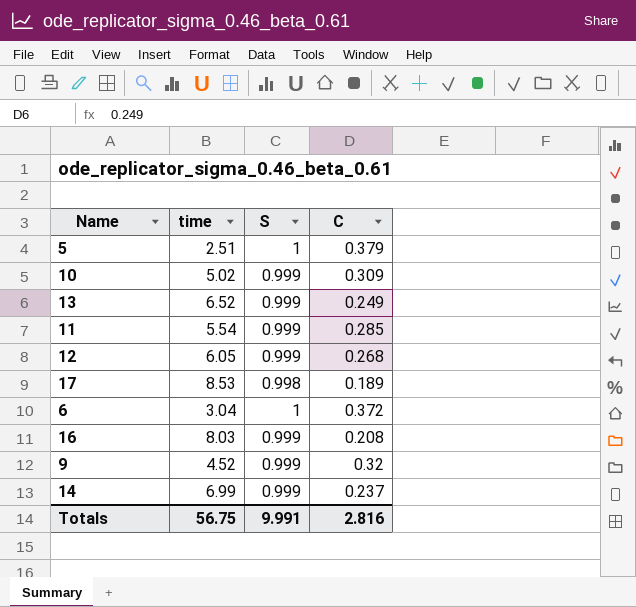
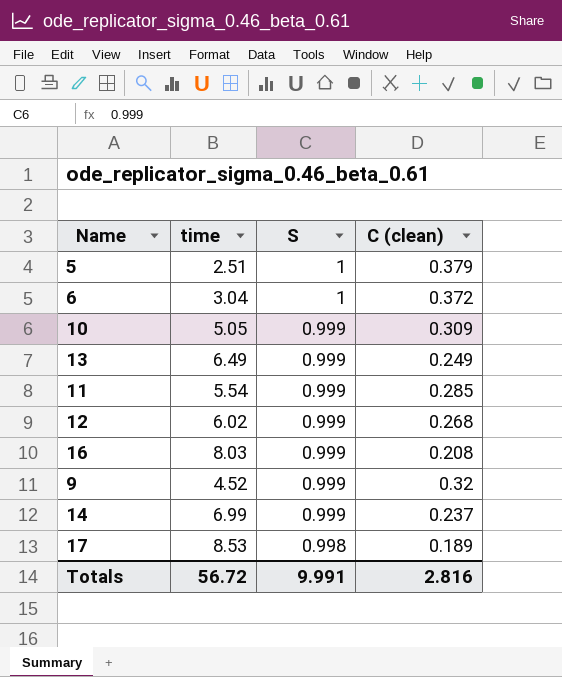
row order: none -> S descending
column name: C -> C (clean)
10 | time: 5.02 -> 5.05
13 | time: 6.52 -> 6.49
12 | time: 6.05 -> 6.02
Totals | time: 56.75 -> 56.72

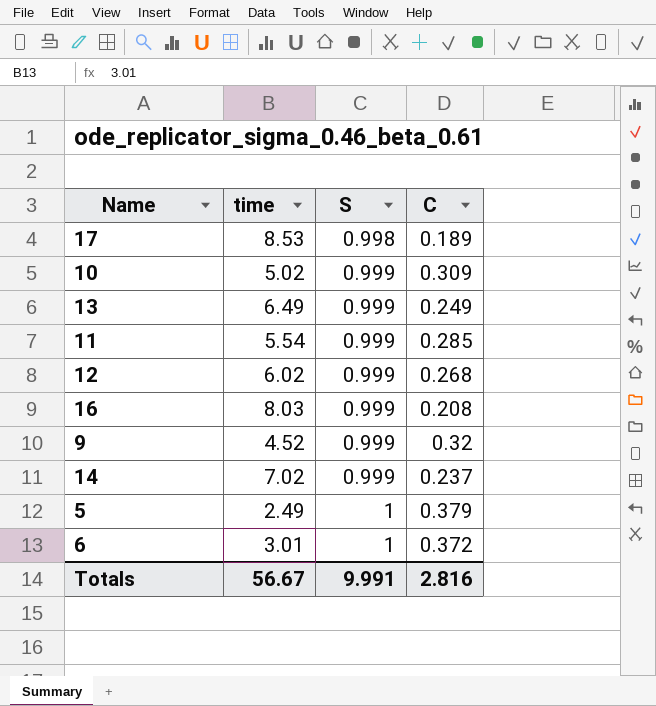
row order: S descending -> S ascending
column name: C (clean) -> C
10 | time: 5.05 -> 5.02
14 | time: 6.99 -> 7.02
5 | time: 2.51 -> 2.49
6 | time: 3.04 -> 3.01
Totals | time: 56.72 -> 56.67

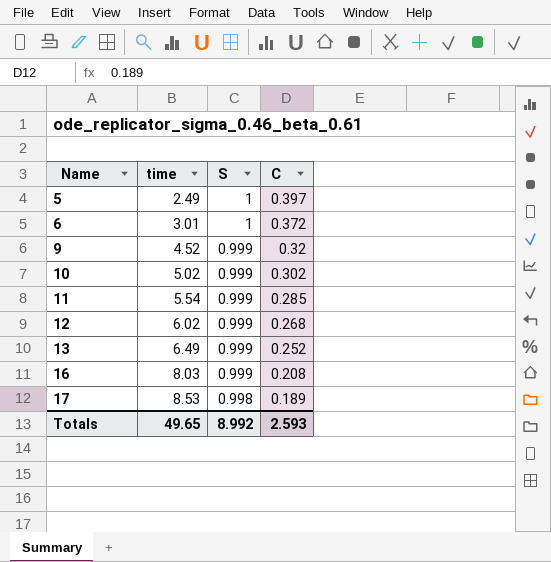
row order: S ascending -> Name ascending
row 14: 7.02 | 0.999 | 0.237 -> none
5 | C: 0.379 -> 0.397
10 | C: 0.309 -> 0.302
13 | C: 0.249 -> 0.252
Totals | time: 56.67 -> 49.65
Totals | S: 9.991 -> 8.992
Totals | C: 2.816 -> 2.593

